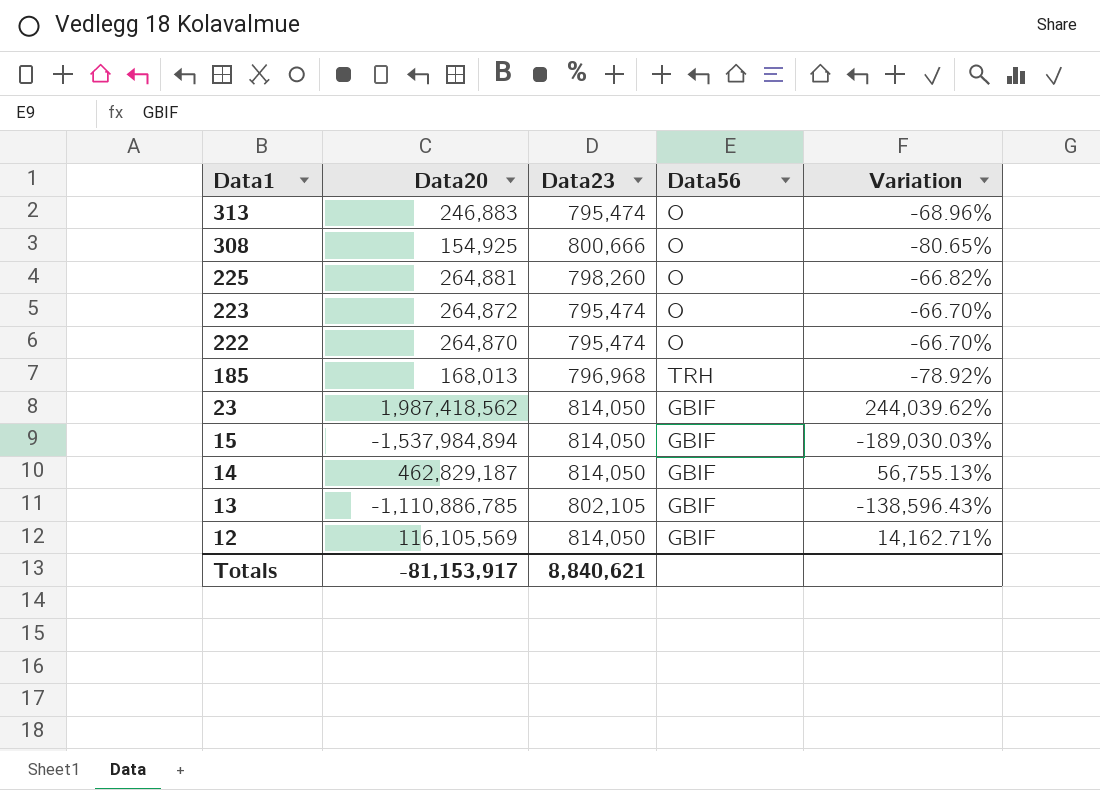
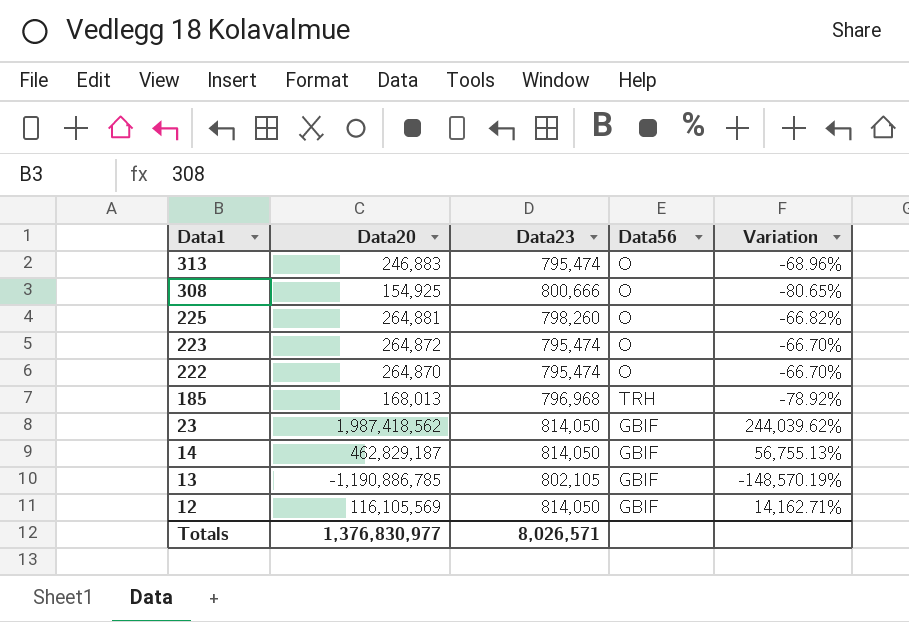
row 15: -1,537,984,894 | 814,050 | GBIF | -189,030.03% -> none
13 | Data20: -1,110,886,785 -> -1,190,886,785
13 | Variation: -138,596.43% -> -148,570.19%
Totals | Data20: -81,153,917 -> 1,376,830,977
Totals | Data23: 8,840,621 -> 8,026,571

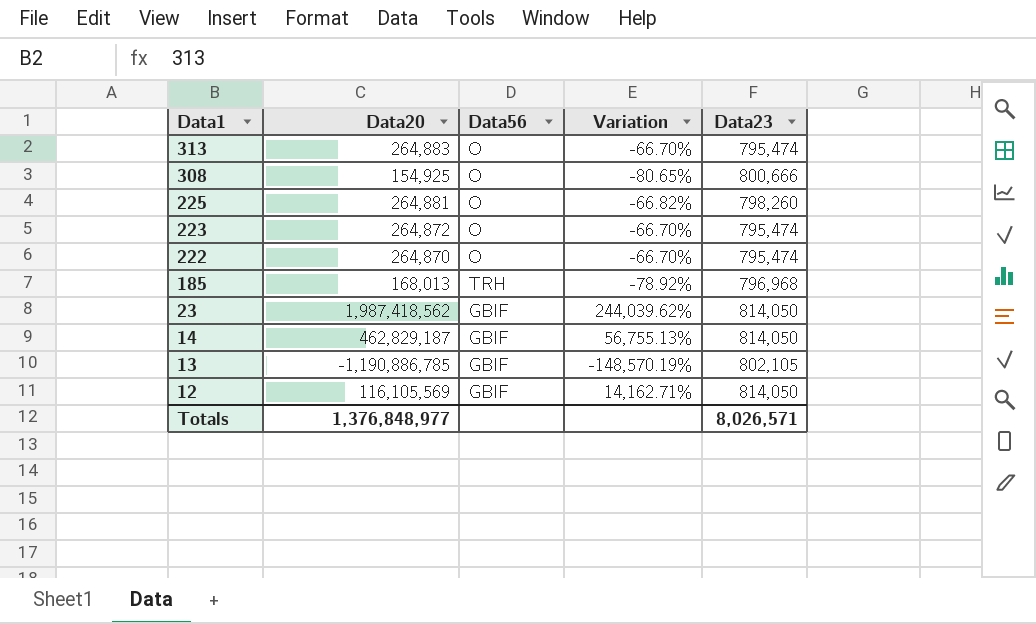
column Data23 | position: 3 -> 5
313 | Data20: 246,883 -> 264,883
313 | Variation: -68.96% -> -66.70%
Totals | Data20: 1,376,830,977 -> 1,376,848,977

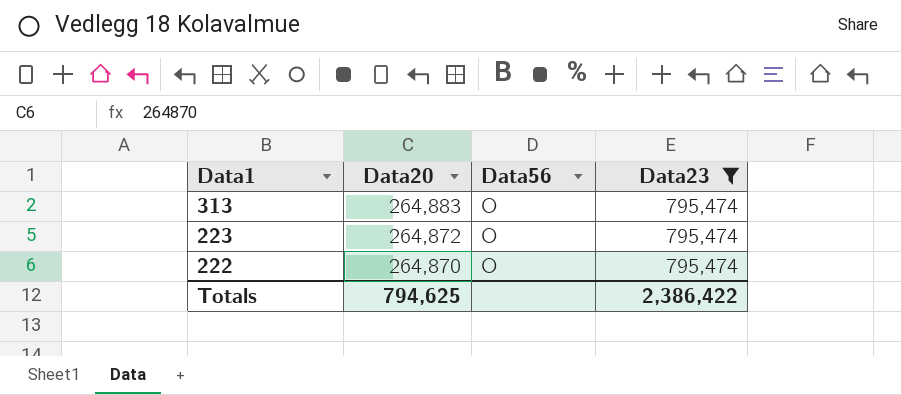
filter: none -> Data23 = 795,474
column Variation | formula: ([Data20] - [Data23]) / [Data23] -> none
Totals | Data20: 1,376,848,977 -> 794,625
Totals | Data23: 8,026,571 -> 2,386,422

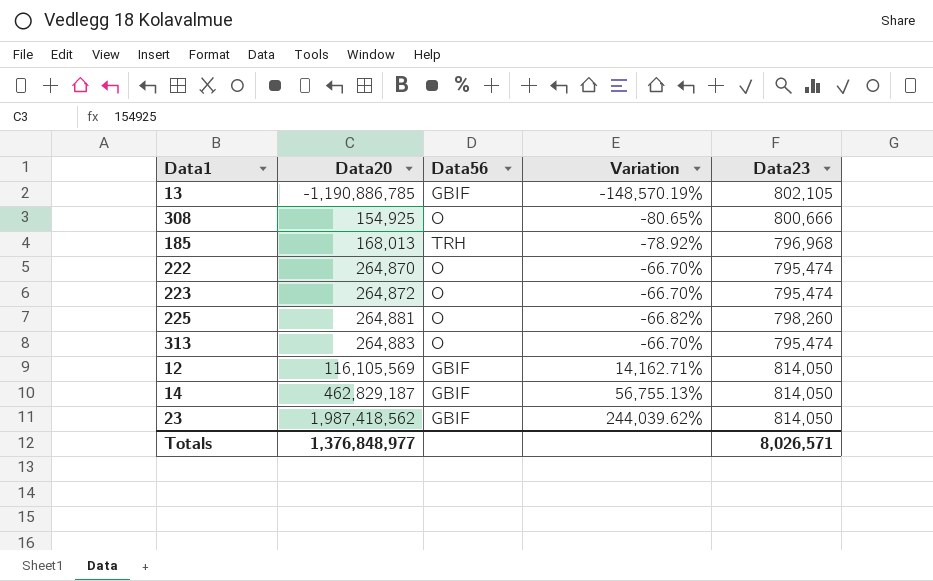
filter: Data23 = 795,474 -> none
row order: Data1 descending -> Data20 ascending
column Variation | formula: none -> ([Data20] - [Data23]) / [Data23]
Totals | Data20: 794,625 -> 1,376,848,977
Totals | Data23: 2,386,422 -> 8,026,571

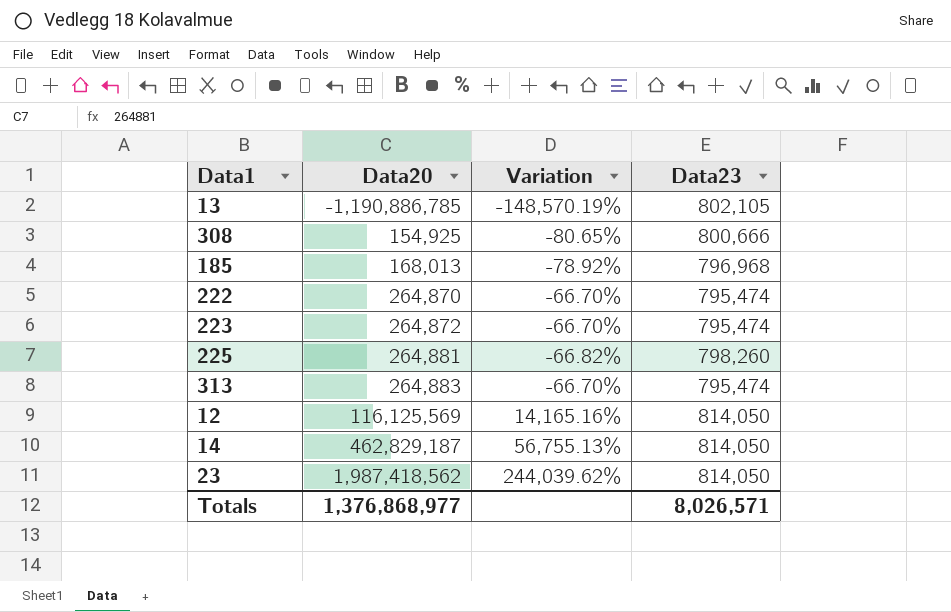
column Data56 | position: 3 -> none
12 | Data20: 116,105,569 -> 116,125,569
12 | Variation: 14,162.71% -> 14,165.16%
Totals | Data20: 1,376,848,977 -> 1,376,868,977

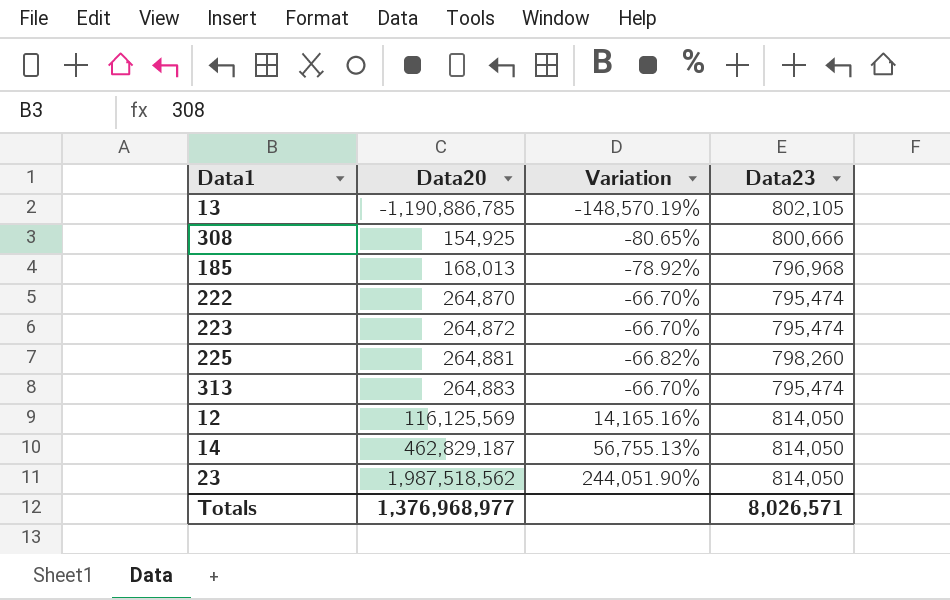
23 | Data20: 1,987,418,562 -> 1,987,518,562
23 | Variation: 244,039.62% -> 244,051.90%
Totals | Data20: 1,376,868,977 -> 1,376,968,977

